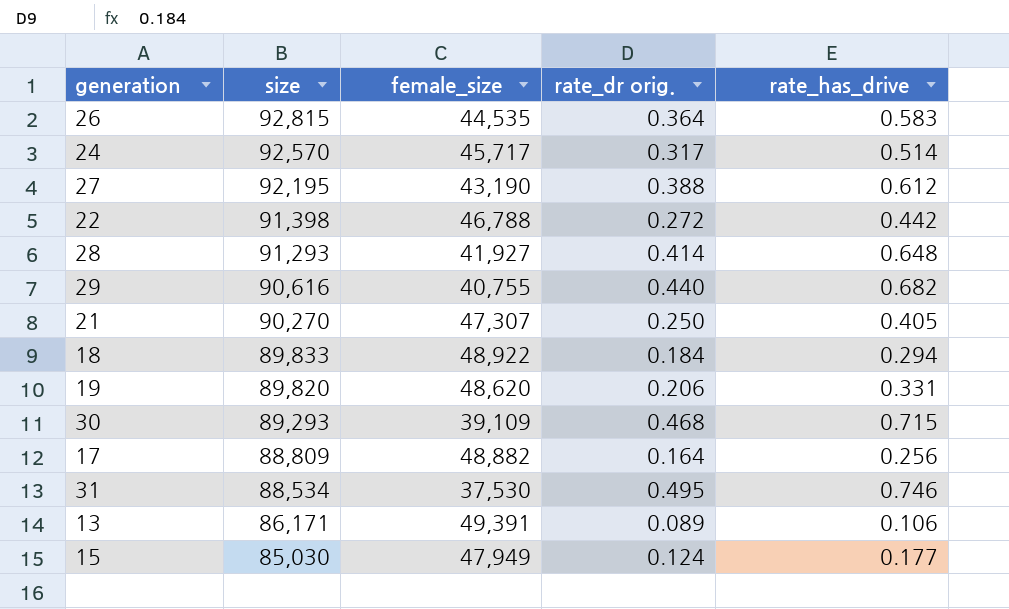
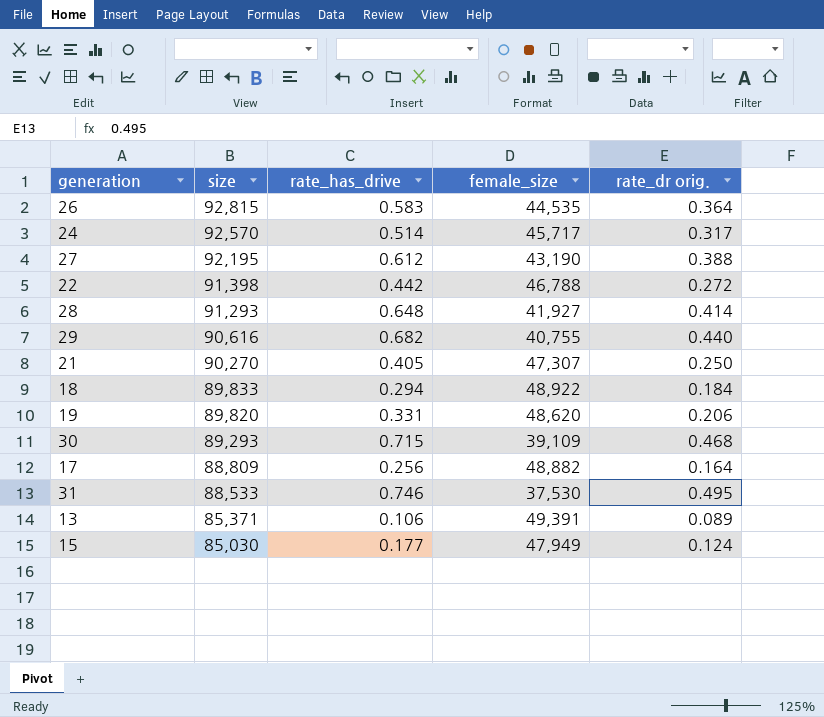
column rate_has_drive | position: 5 -> 3
31 | size: 88,534 -> 88,533
13 | size: 86,171 -> 85,371

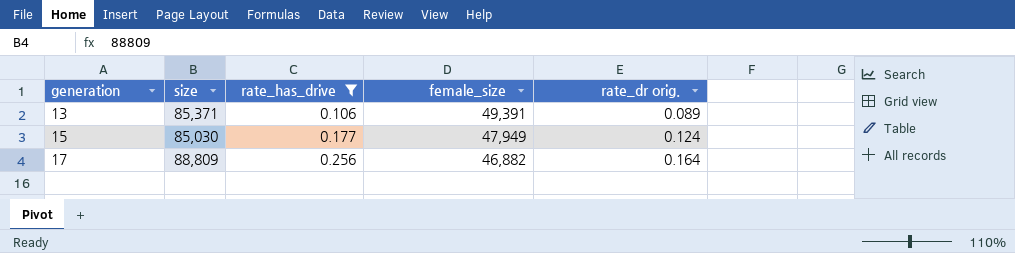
filter: none -> rate_has_drive <= 0.256
row order: size descending -> generation ascending
17 | female_size: 48,882 -> 46,882

